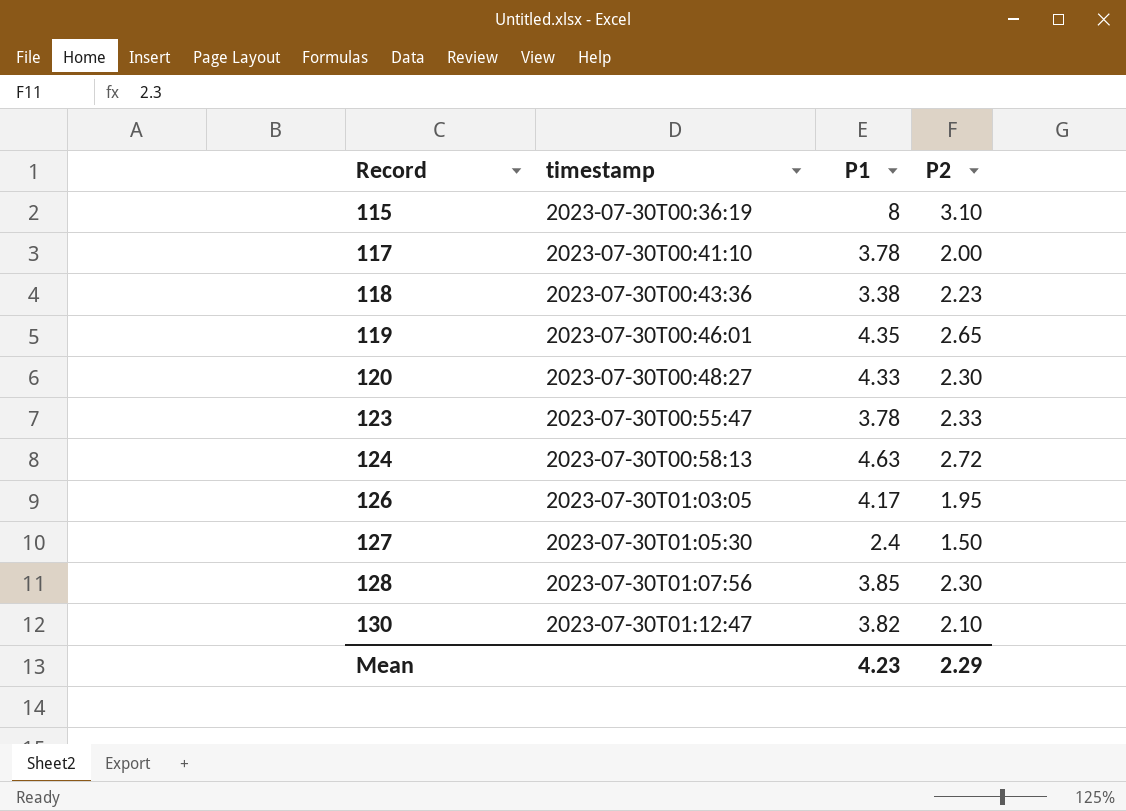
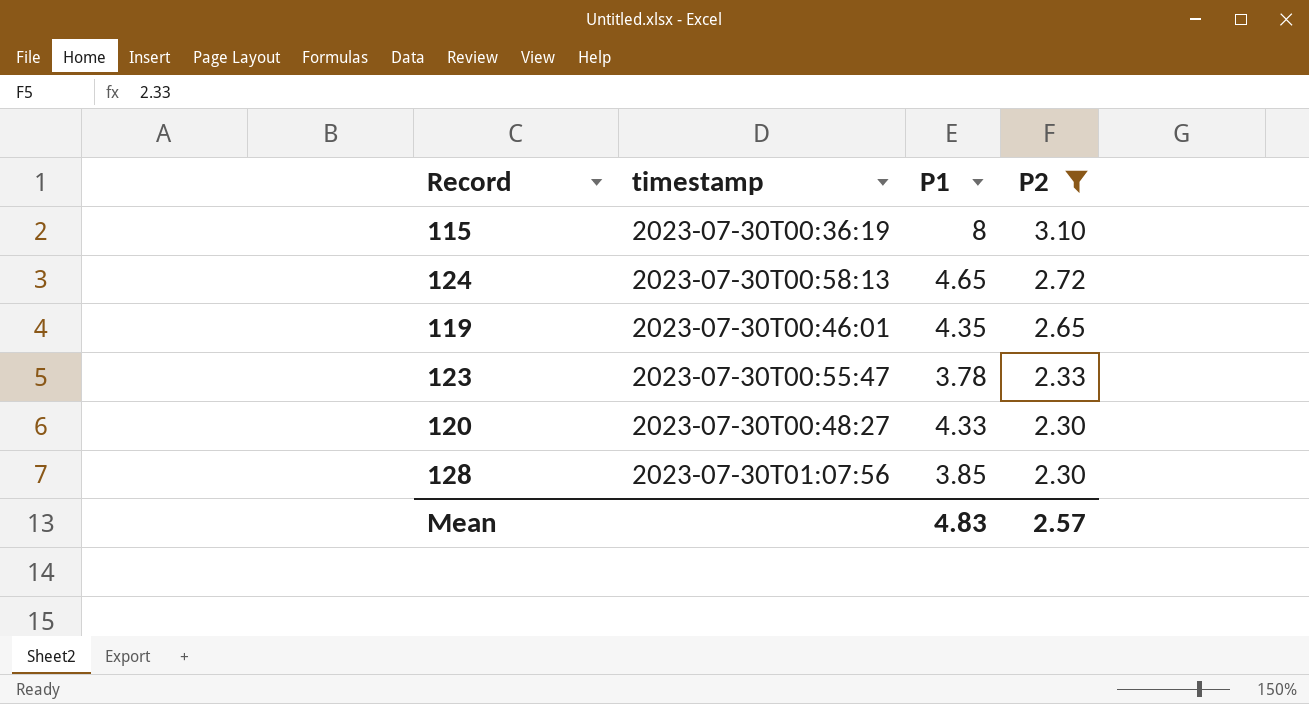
filter: none -> P2 >= 2.30
row order: Record ascending -> P2 descending
124 | P1: 4.63 -> 4.65
Mean | P1: 4.23 -> 4.83
Mean | P2: 2.29 -> 2.57

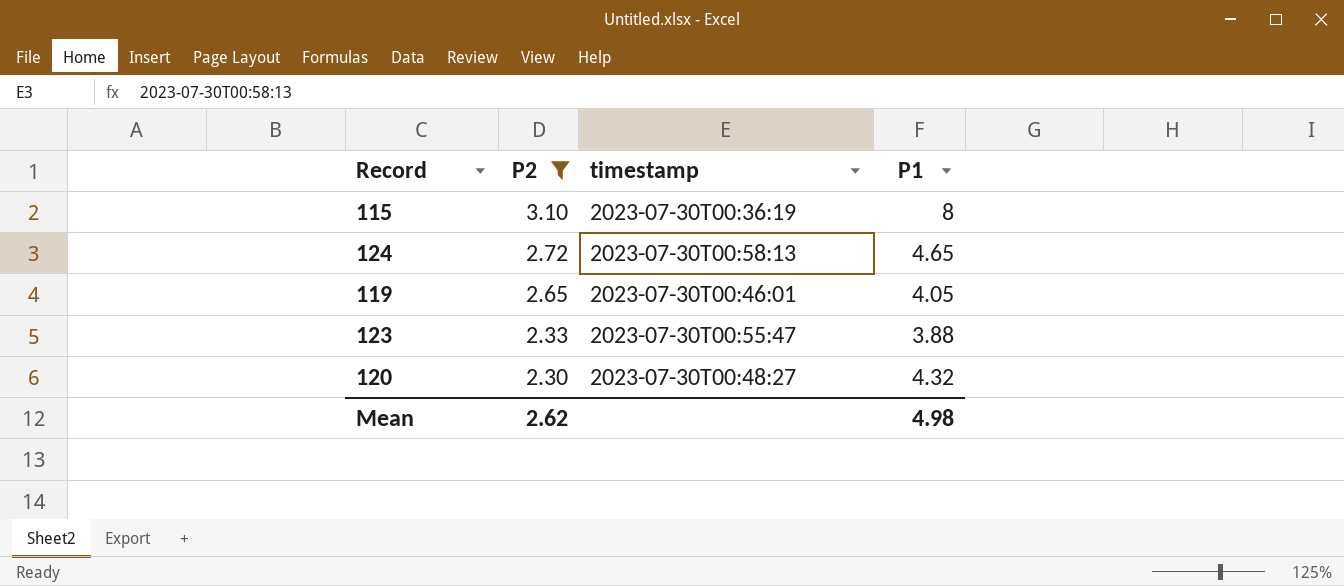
column P2 | position: 4 -> 2
row 128: 2023-07-30T01:07:56 | 3.85 | 2.30 -> none
119 | P1: 4.35 -> 4.05
123 | P1: 3.78 -> 3.88
120 | P1: 4.33 -> 4.32
Mean | P2: 2.57 -> 2.62
Mean | P1: 4.83 -> 4.98

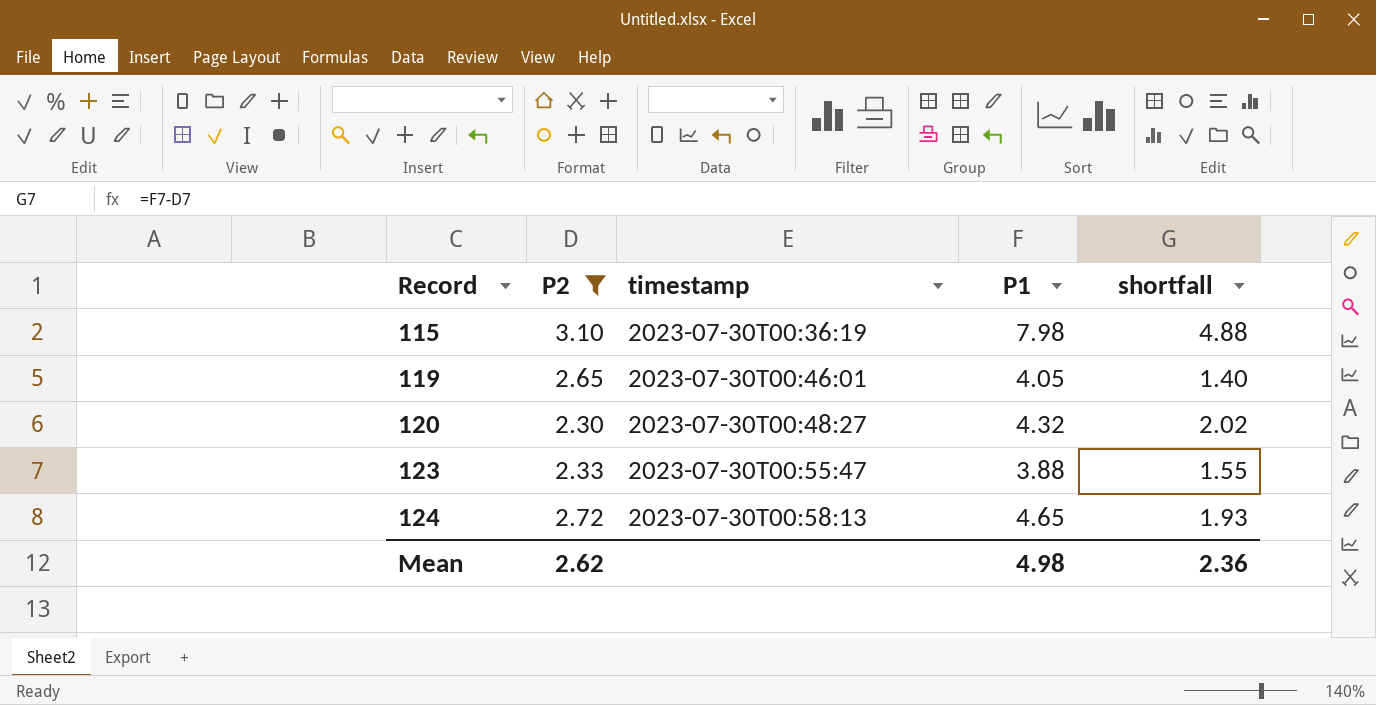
row order: P2 descending -> Record ascending
column shortfall | formula: none -> [P1] - [P2]
115 | P1: 8 -> 7.98

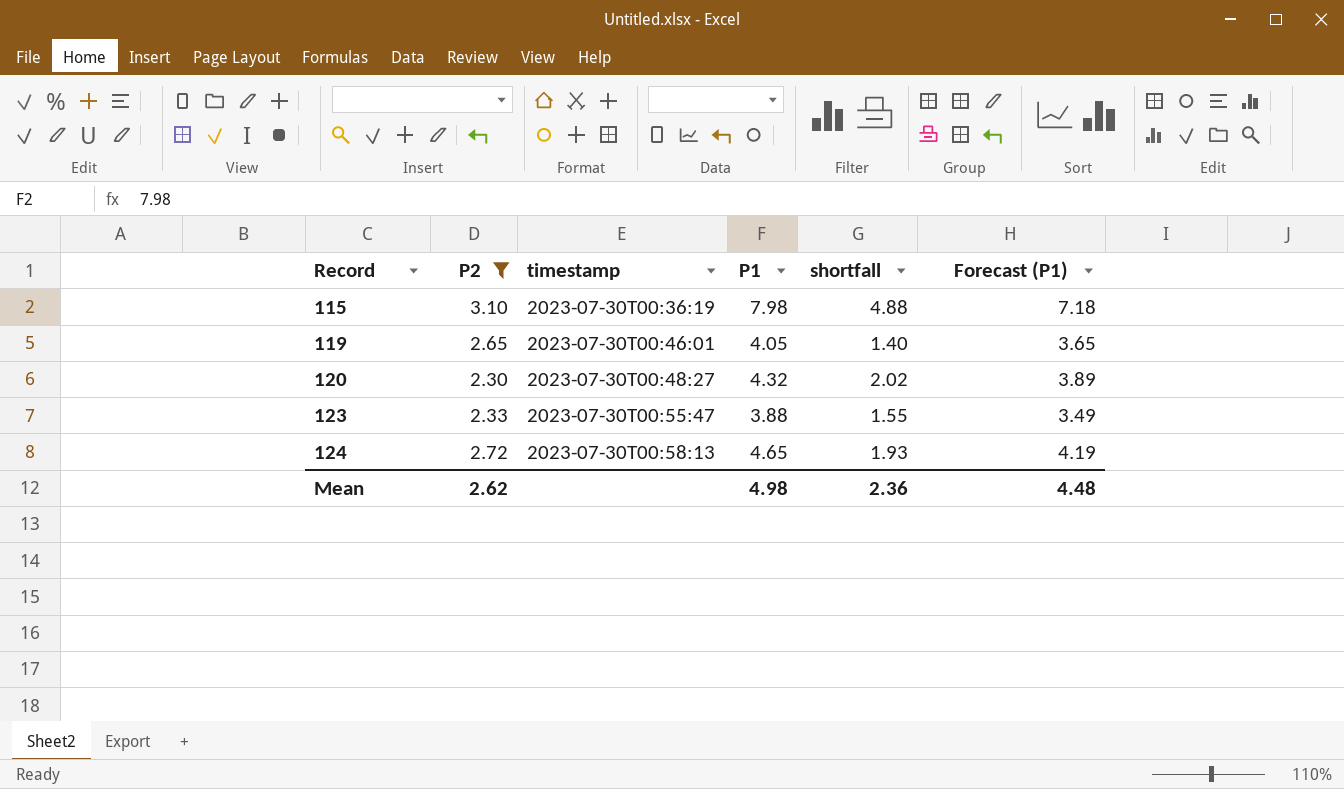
column Forecast (P1) | formula: none -> [P1] * 0.9

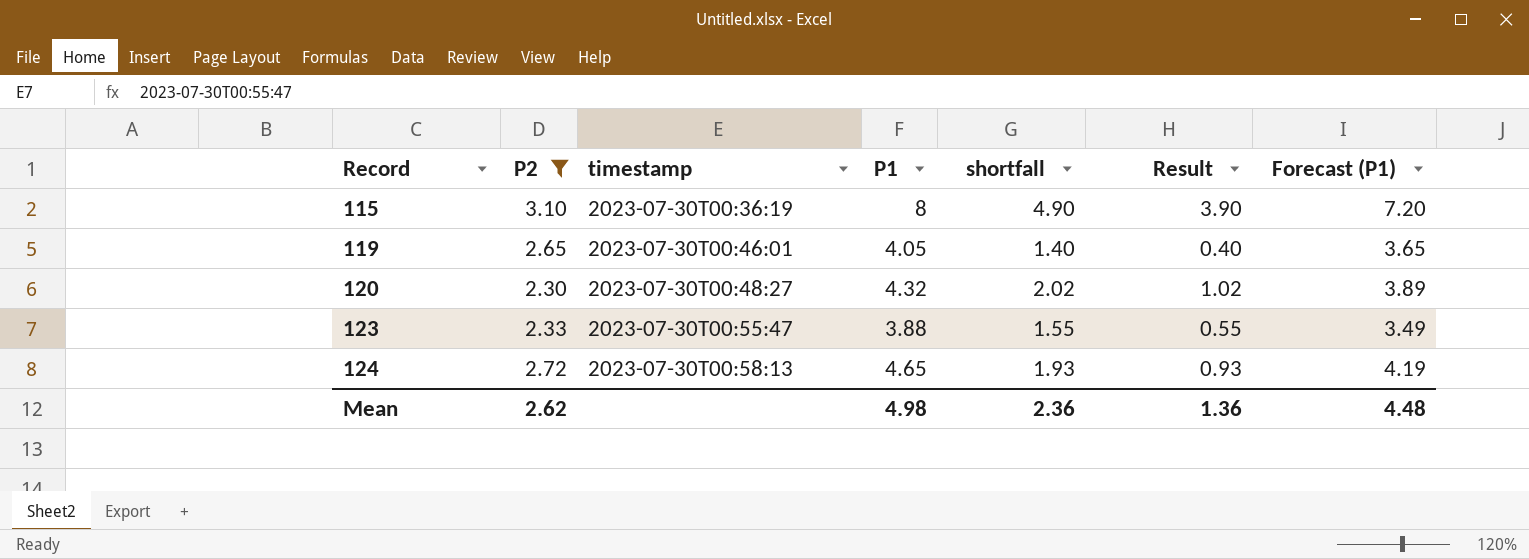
column Result | formula: none -> [shortfall] - 1
115 | P1: 7.98 -> 8
115 | shortfall: 4.88 -> 4.90
115 | Forecast (P1): 7.18 -> 7.20

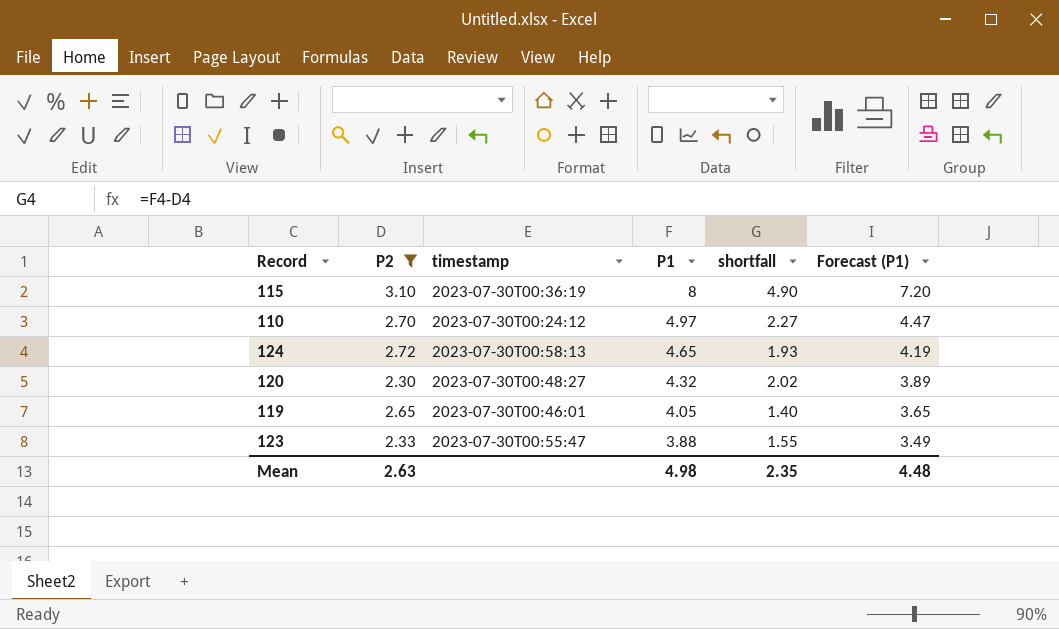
row order: Record ascending -> P1 descending
column Result | formula: [shortfall] - 1 -> none
row 110: none -> 2.70 | 2023-07-30T00:24:12 | 4.97 | 2.27 | 4.47
Mean | P2: 2.62 -> 2.63
Mean | shortfall: 2.36 -> 2.35

